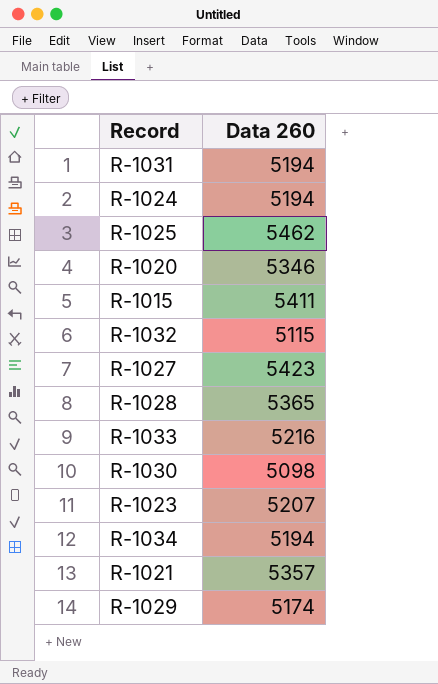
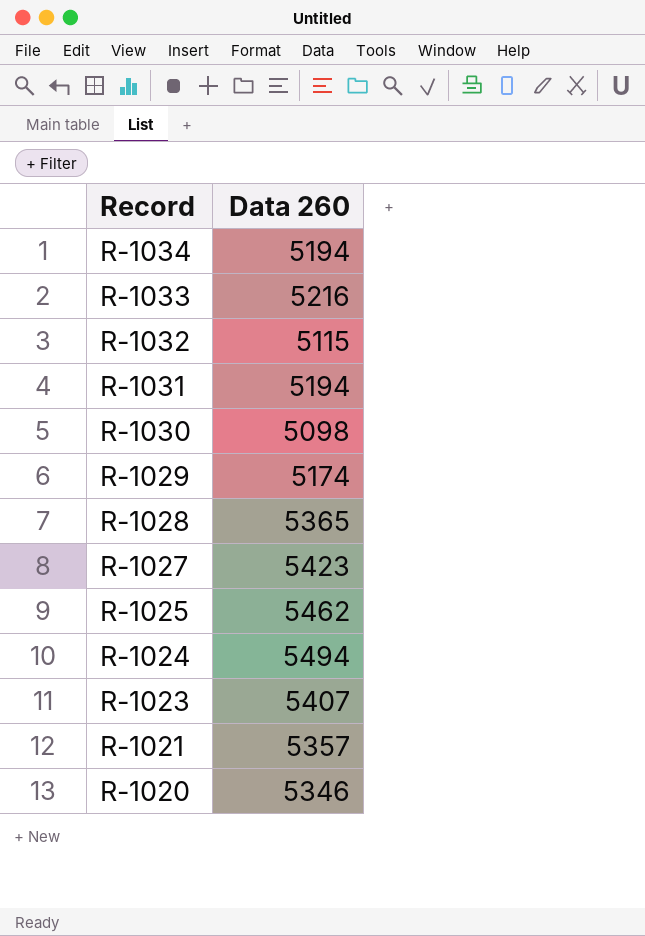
row order: none -> Record descending
row R-1015: 5411 -> none
R-1024 | Data 260: 5194 -> 5494
R-1023 | Data 260: 5207 -> 5407

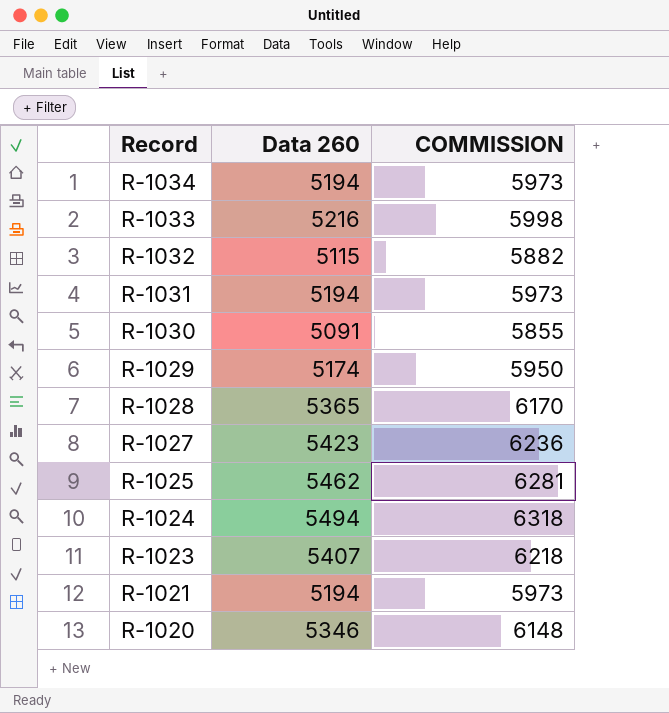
column COMMISSION | formula: none -> [Data 260] * 1.15
R-1030 | Data 260: 5098 -> 5091
R-1021 | Data 260: 5357 -> 5194

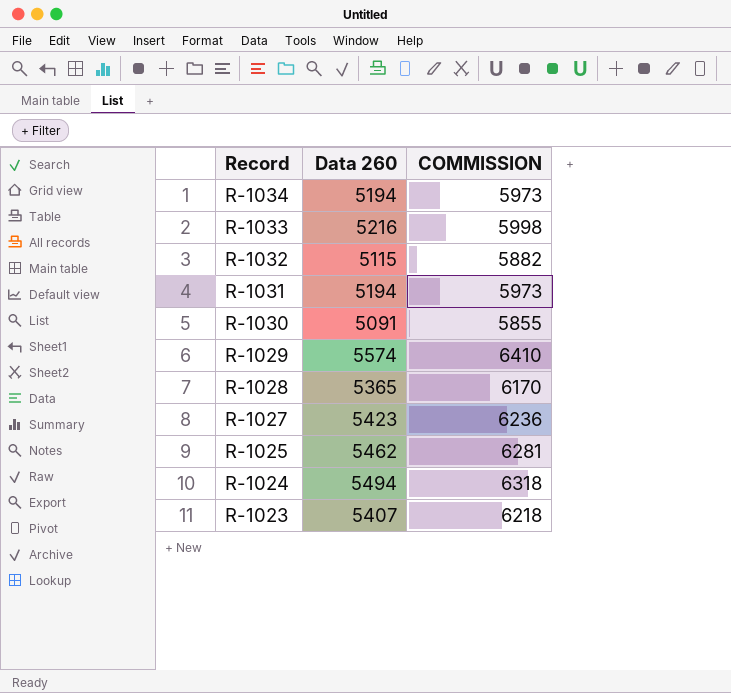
row R-1021: 5194 | 5973 -> none
row R-1020: 5346 | 6148 -> none
R-1029 | Data 260: 5174 -> 5574
R-1029 | COMMISSION: 5950 -> 6410

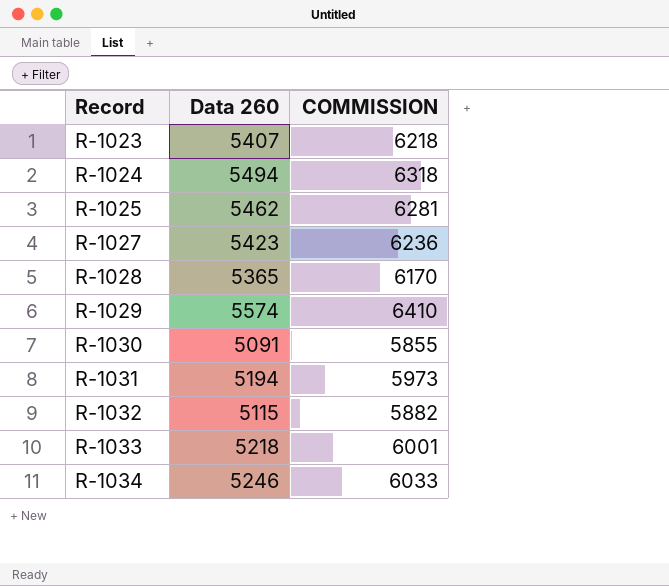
row order: Record descending -> Record ascending
R-1033 | Data 260: 5216 -> 5218
R-1033 | COMMISSION: 5998 -> 6001
R-1034 | Data 260: 5194 -> 5246
R-1034 | COMMISSION: 5973 -> 6033

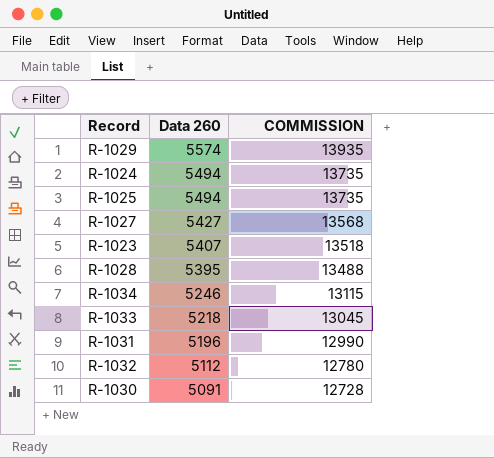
row order: Record ascending -> Data 260 descending
column COMMISSION | formula: [Data 260] * 1.15 -> [Data 260] * 2.5
R-1025 | Data 260: 5462 -> 5494
R-1027 | Data 260: 5423 -> 5427
R-1028 | Data 260: 5365 -> 5395
R-1031 | Data 260: 5194 -> 5196
R-1032 | Data 260: 5115 -> 5112

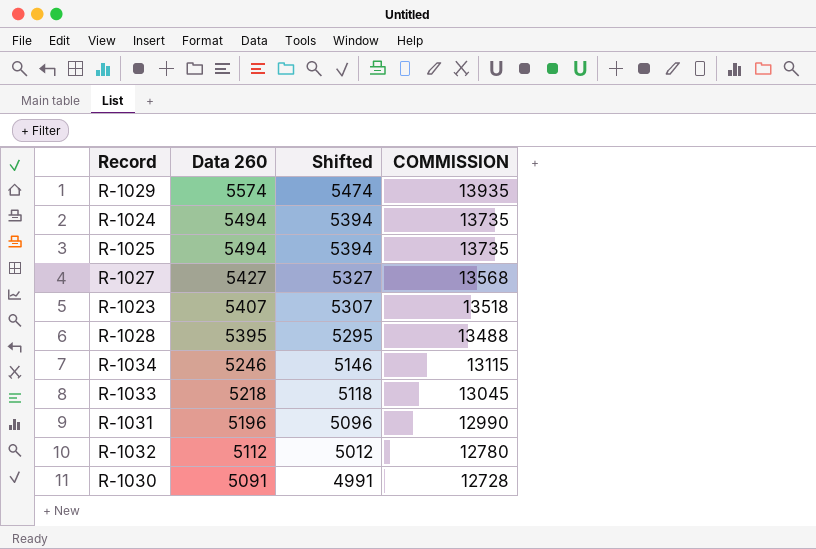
column Shifted | formula: none -> [Data 260] - 100

